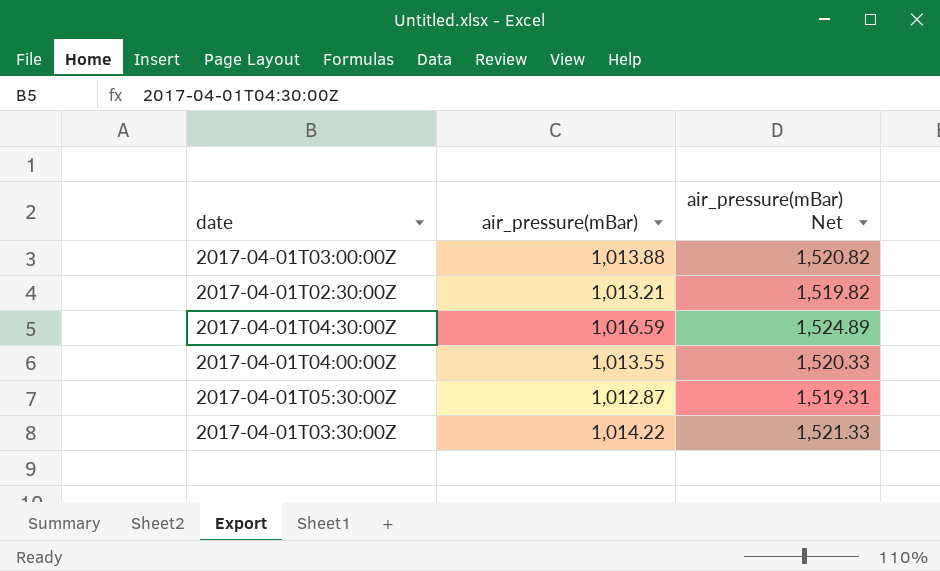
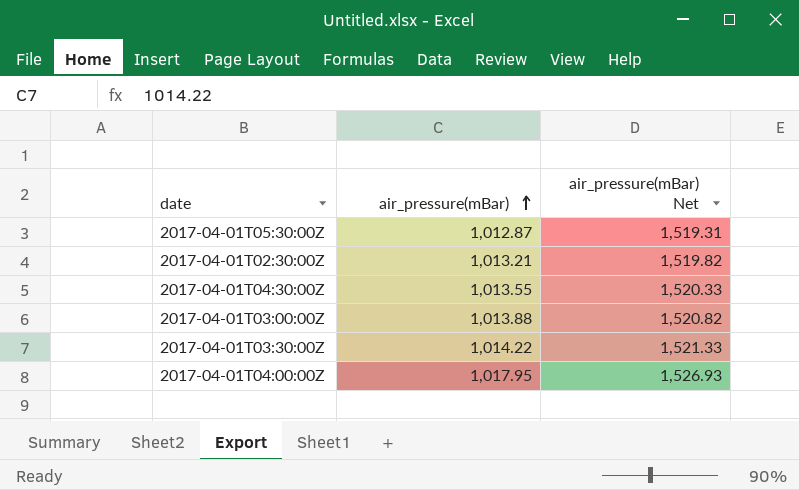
row order: none -> air_pressure(mBar) ascending
2017-04-01T04:30:00Z | air_pressure(mBar): 1,016.59 -> 1,013.55
2017-04-01T04:30:00Z | air_pressure(mBar) Net: 1,524.89 -> 1,520.33
2017-04-01T04:00:00Z | air_pressure(mBar): 1,013.55 -> 1,017.95
2017-04-01T04:00:00Z | air_pressure(mBar) Net: 1,520.33 -> 1,526.93

